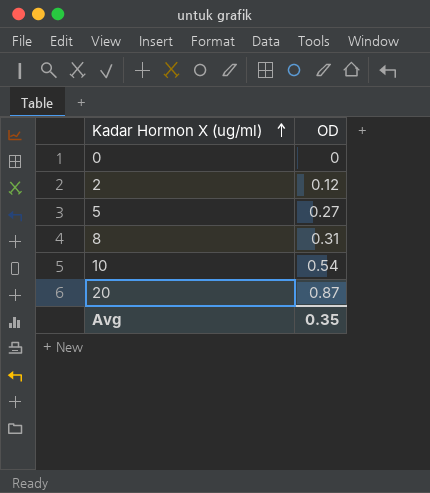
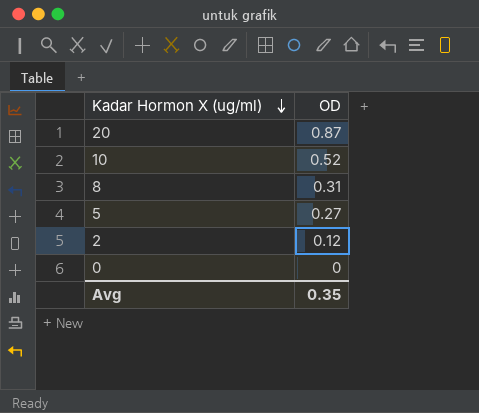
row order: Kadar Hormon X (ug/ml) ascending -> Kadar Hormon X (ug/ml) descending
10 | OD: 0.54 -> 0.52

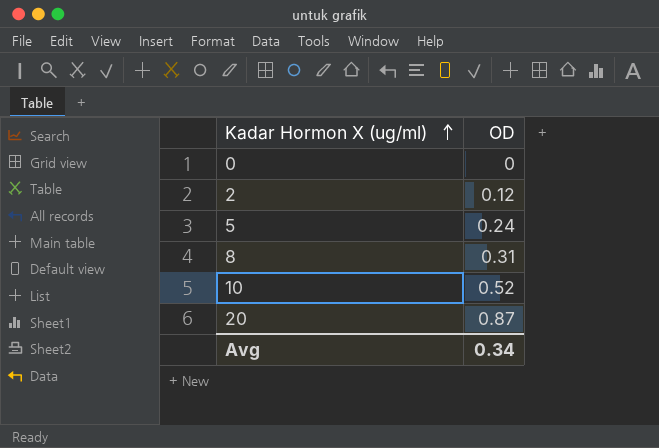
row order: Kadar Hormon X (ug/ml) descending -> Kadar Hormon X (ug/ml) ascending
5 | OD: 0.27 -> 0.24
Avg | OD: 0.35 -> 0.34

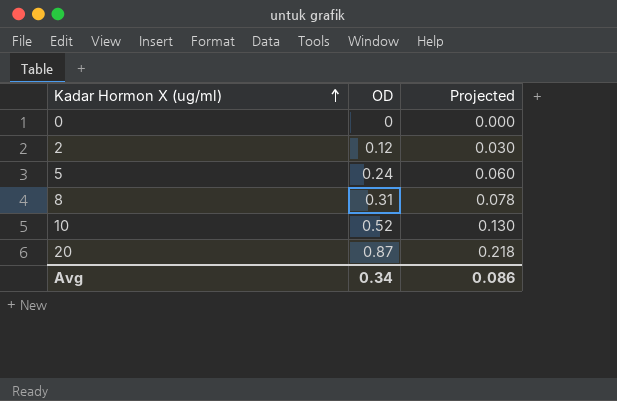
column Projected | formula: none -> [OD] * 0.25

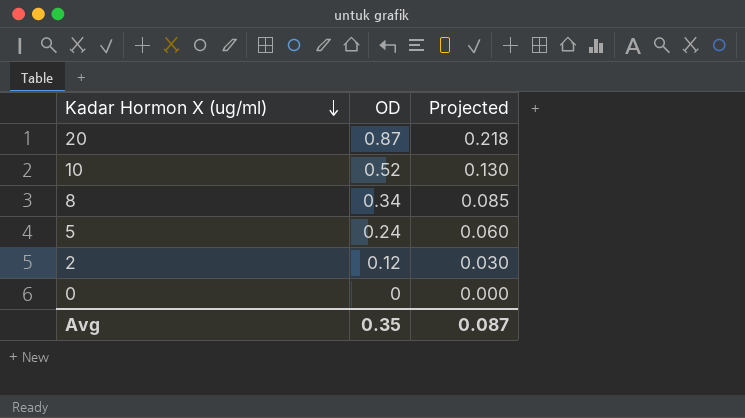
row order: Kadar Hormon X (ug/ml) ascending -> Kadar Hormon X (ug/ml) descending
8 | OD: 0.31 -> 0.34
8 | Projected: 0.078 -> 0.085
Avg | OD: 0.34 -> 0.35
Avg | Projected: 0.086 -> 0.087

